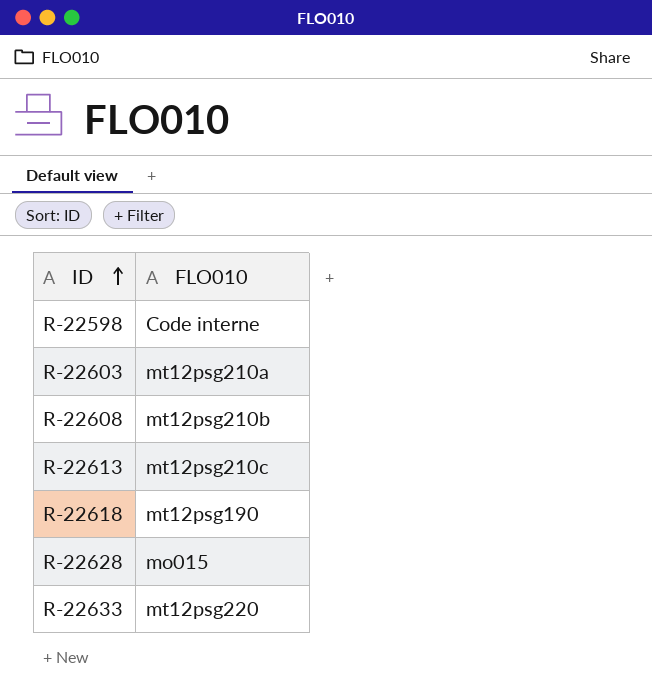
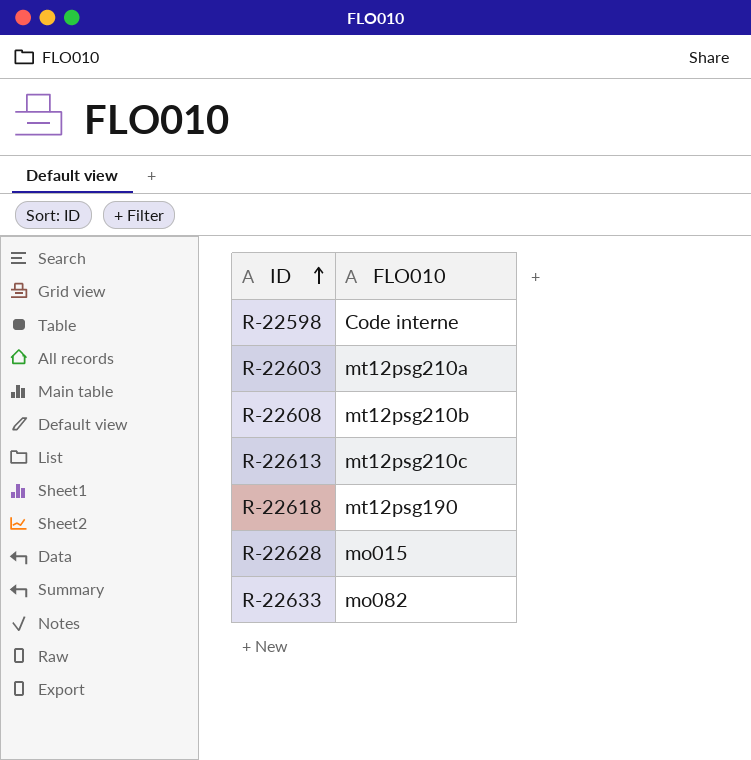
R-22633 | FLO010: mt12psg220 -> mo082

